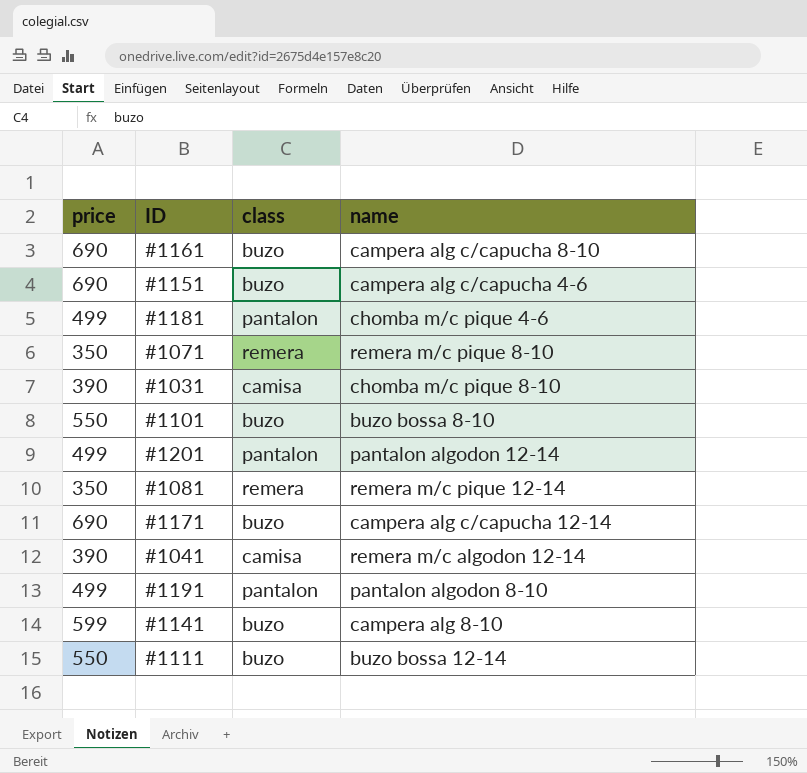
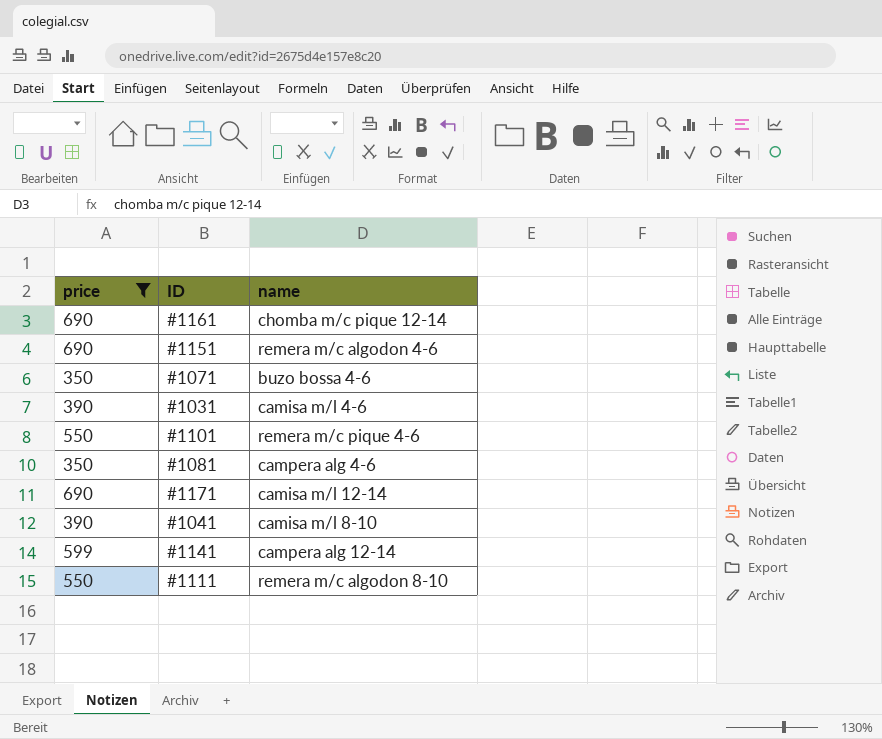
filter: none -> price != 499
column class | position: 3 -> none
#1161 | name: campera alg c/capucha 8-10 -> chomba m/c pique 12-14
#1151 | name: campera alg c/capucha 4-6 -> remera m/c algodon 4-6
#1071 | name: remera m/c pique 8-10 -> buzo bossa 4-6
#1031 | name: chomba m/c pique 8-10 -> camisa m/l 4-6
#1101 | name: buzo bossa 8-10 -> remera m/c pique 4-6
#1081 | name: remera m/c pique 12-14 -> campera alg 4-6
#1171 | name: campera alg c/capucha 12-14 -> camisa m/l 12-14
#1041 | name: remera m/c algodon 12-14 -> camisa m/l 8-10
#1141 | name: campera alg 8-10 -> campera alg 12-14
#1111 | name: buzo bossa 12-14 -> remera m/c algodon 8-10

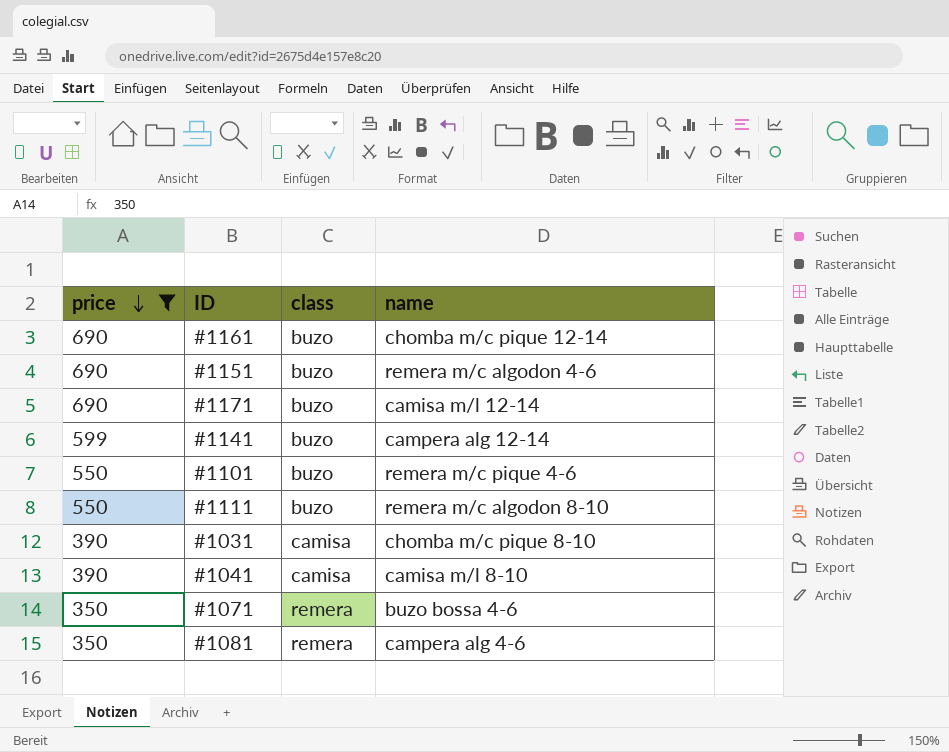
row order: none -> price descending
column class | position: none -> 3
#1031 | name: camisa m/l 4-6 -> chomba m/c pique 8-10

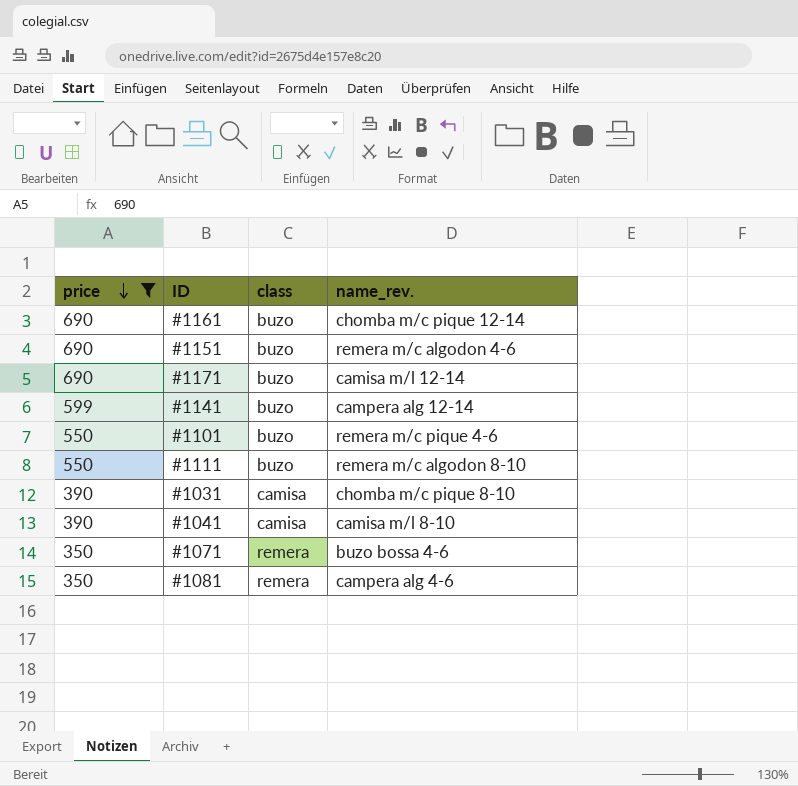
column name: name -> name_rev.

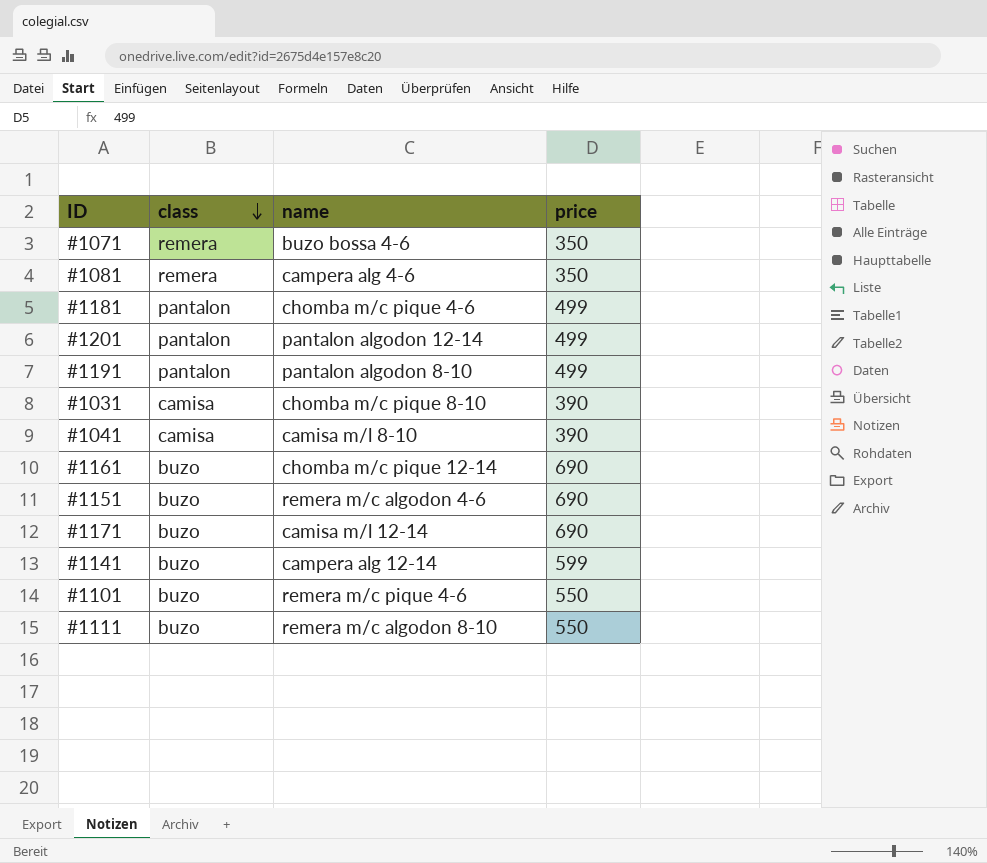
filter: price != 499 -> none
row order: price descending -> class descending
column name: name_rev. -> name
column price | position: 1 -> 4

